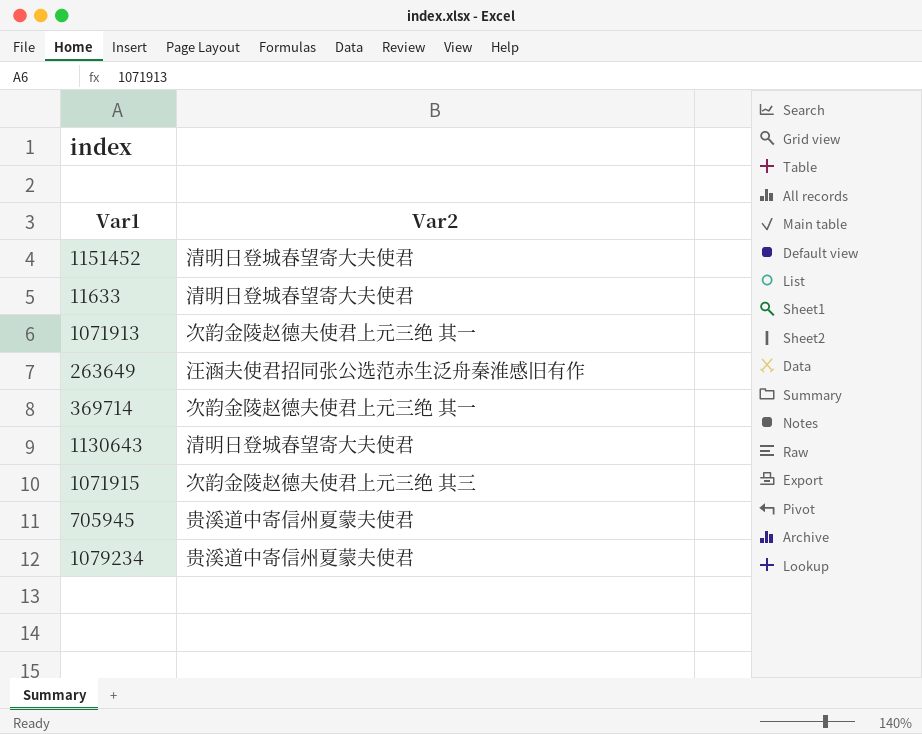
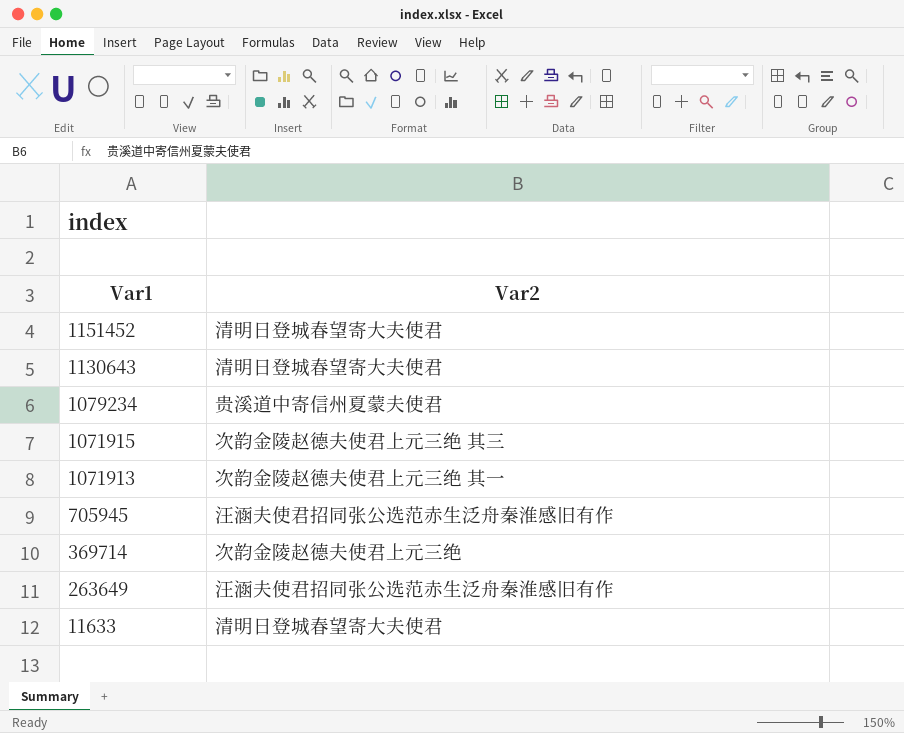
row order: none -> Var1 descending
705945 | Var2: 贵溪道中寄信州夏蒙夫使君 -> 汪涵夫使君招同张公选范赤生泛舟秦淮感旧有作
369714 | Var2: 次韵金陵赵德夫使君上元三绝 其一 -> 次韵金陵赵德夫使君上元三绝

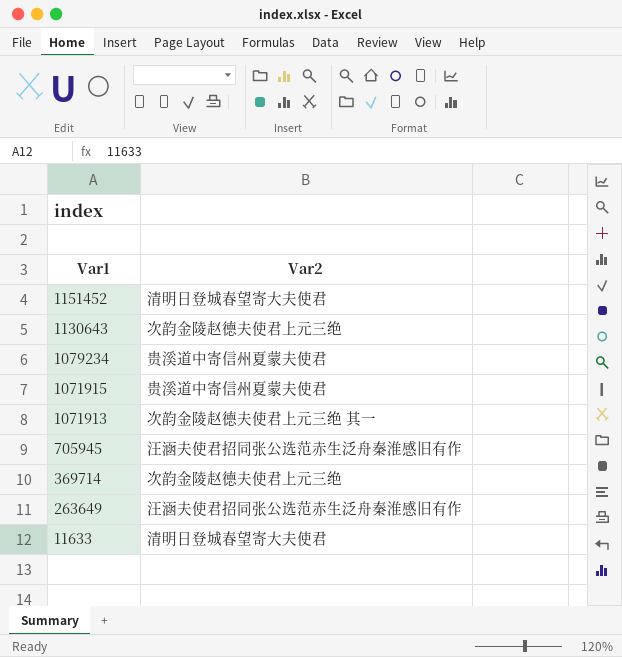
1130643 | Var2: 清明日登城春望寄大夫使君 -> 次韵金陵赵德夫使君上元三绝
1071915 | Var2: 次韵金陵赵德夫使君上元三绝 其三 -> 贵溪道中寄信州夏蒙夫使君

